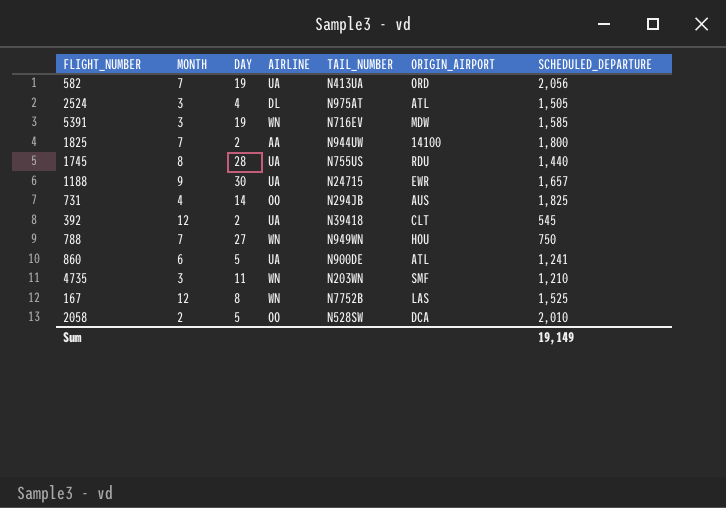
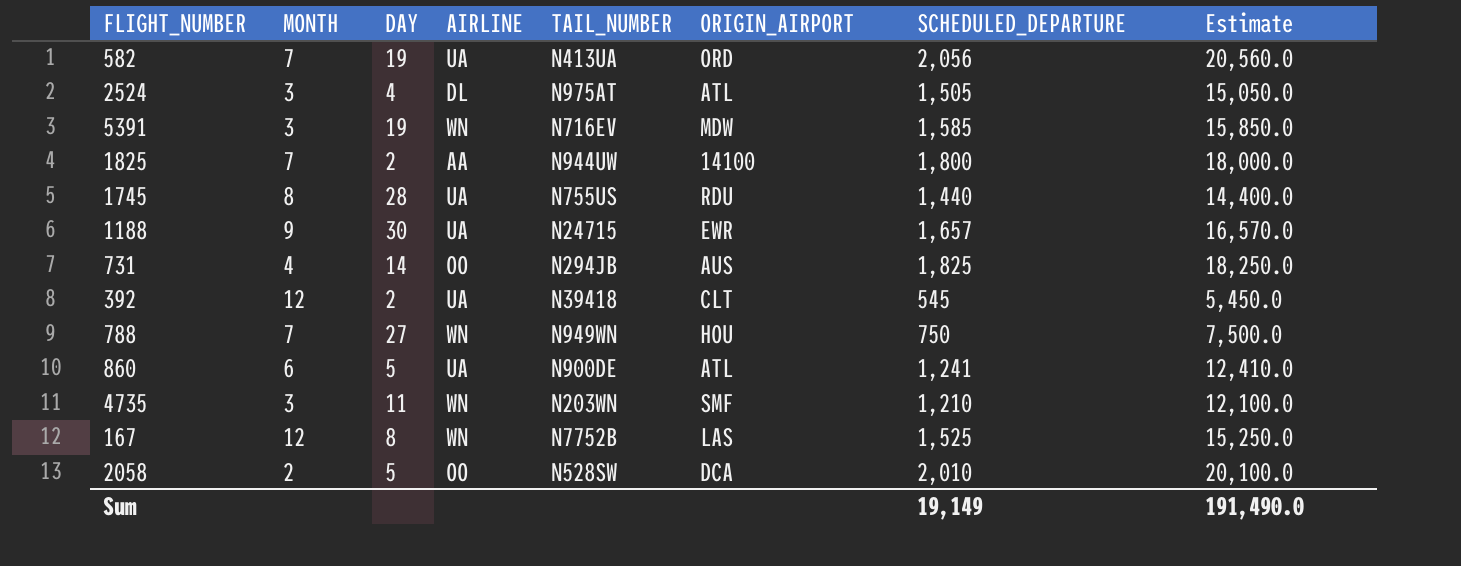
column Estimate | formula: none -> [SCHEDULED_DEPARTURE] * 10

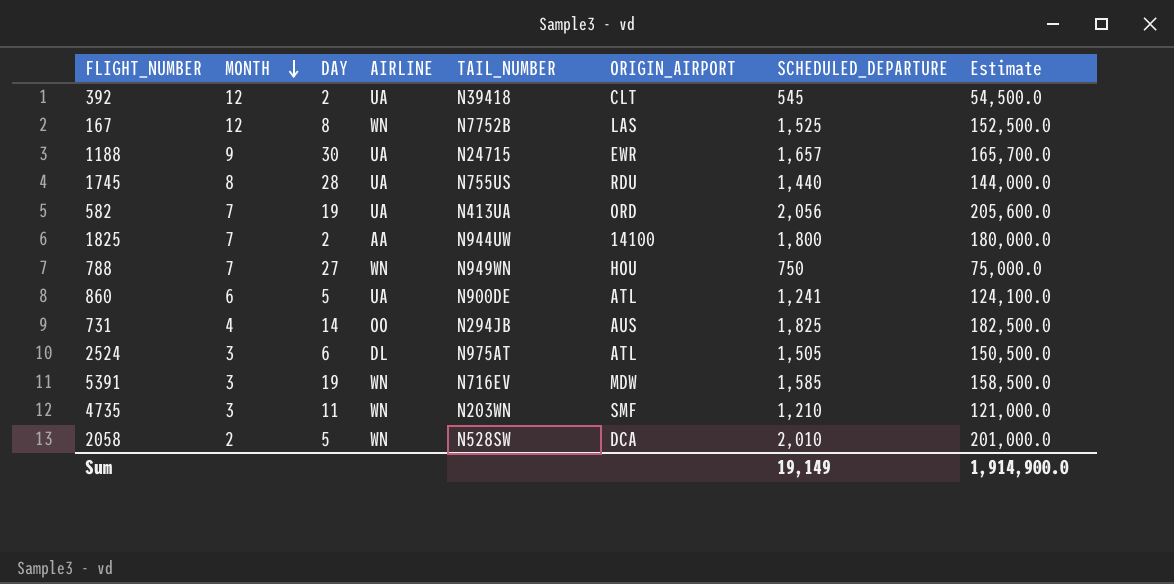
row order: none -> MONTH descending
column Estimate | formula: [SCHEDULED_DEPARTURE] * 10 -> [SCHEDULED_DEPARTURE] * 100
2524 | DAY: 4 -> 6
2058 | AIRLINE: OO -> WN
Sum | Estimate: 191,490.0 -> 1,914,900.0

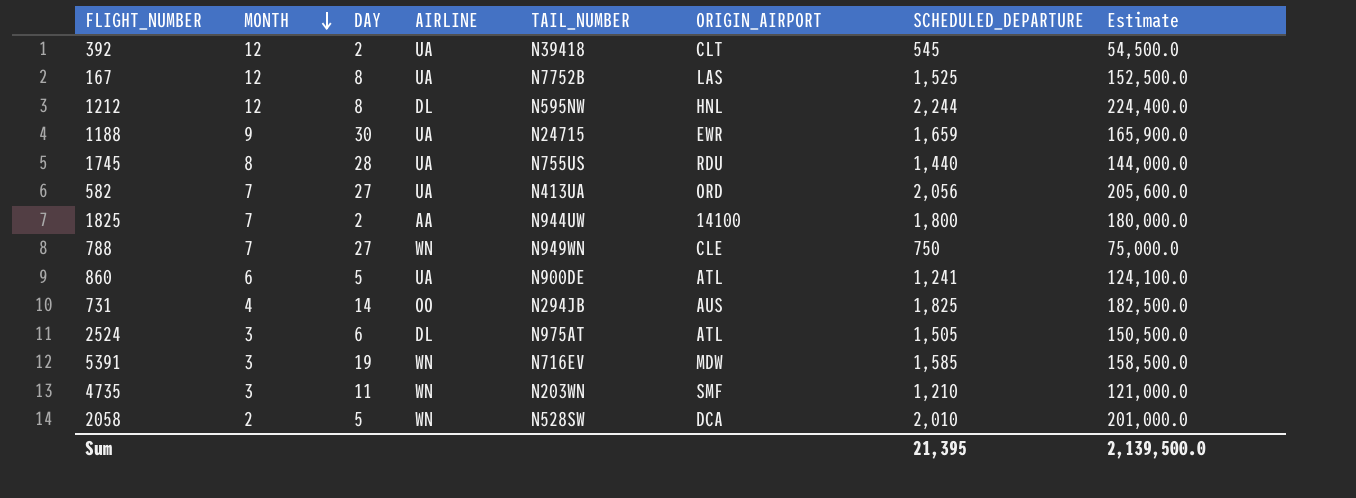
167 | AIRLINE: WN -> UA
row 1212: none -> 12 | 8 | DL | N595NW | HNL | 2,244 | 224,400.0
1188 | SCHEDULED_DEPARTURE: 1,657 -> 1,659
1188 | Estimate: 165,700.0 -> 165,900.0
582 | DAY: 19 -> 27
788 | ORIGIN_AIRPORT: HOU -> CLE
Sum | SCHEDULED_DEPARTURE: 19,149 -> 21,395
Sum | Estimate: 1,914,900.0 -> 2,139,500.0

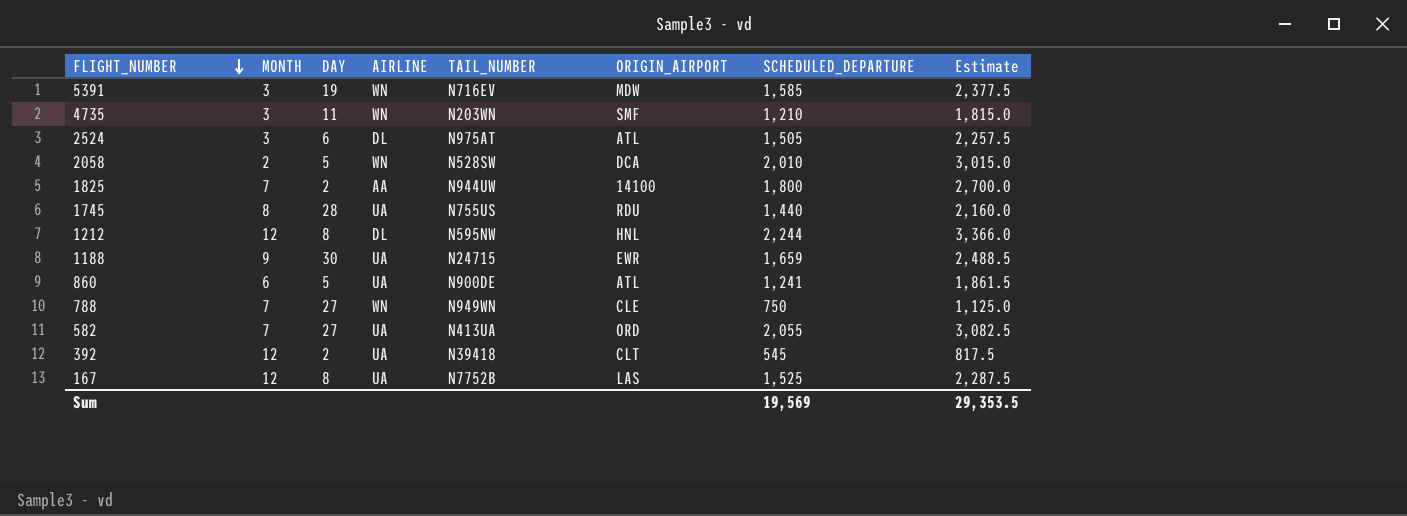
row order: MONTH descending -> FLIGHT_NUMBER descending
column Estimate | formula: [SCHEDULED_DEPARTURE] * 100 -> [SCHEDULED_DEPARTURE] * 1.5
row 731: 4 | 14 | OO | N294JB | AUS | 1,825 | 182,500.0 -> none
582 | SCHEDULED_DEPARTURE: 2,056 -> 2,055
Sum | SCHEDULED_DEPARTURE: 21,395 -> 19,569
Sum | Estimate: 2,139,500.0 -> 29,353.5

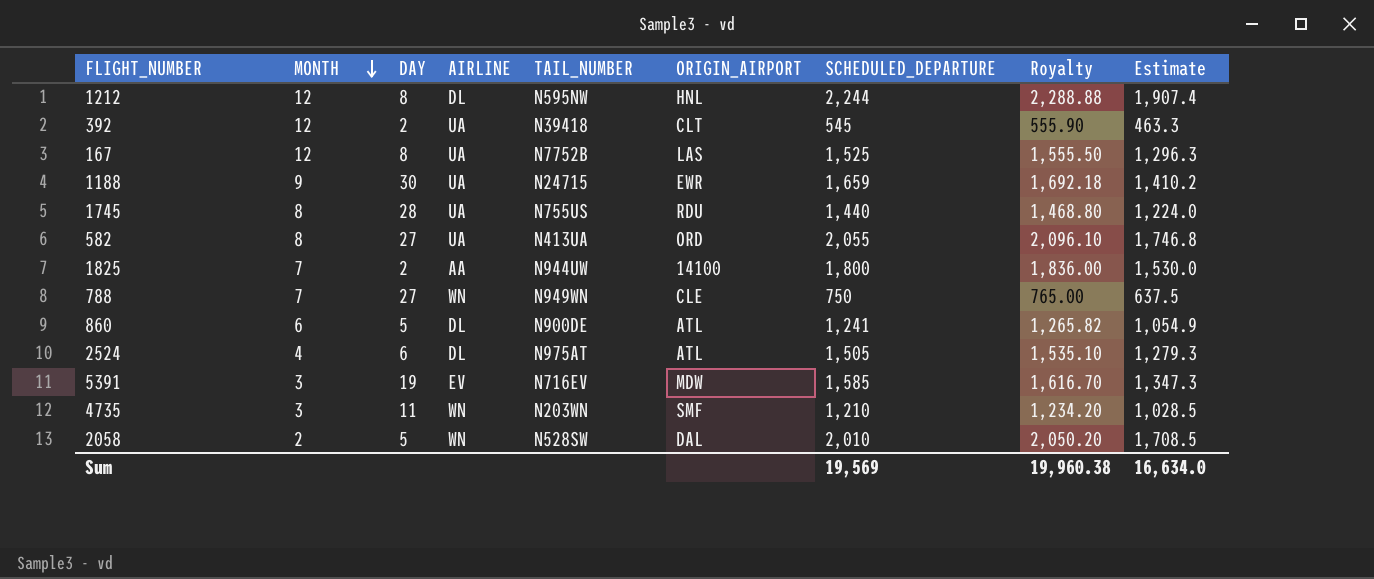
row order: FLIGHT_NUMBER descending -> MONTH descending
column Royalty | formula: none -> [SCHEDULED_DEPARTURE] * 1.02
column Estimate | formula: [SCHEDULED_DEPARTURE] * 1.5 -> [SCHEDULED_DEPARTURE] * 0.85
582 | MONTH: 7 -> 8
860 | AIRLINE: UA -> DL
2524 | MONTH: 3 -> 4
5391 | AIRLINE: WN -> EV
2058 | ORIGIN_AIRPORT: DCA -> DAL
Sum | Estimate: 29,353.5 -> 16,634.0

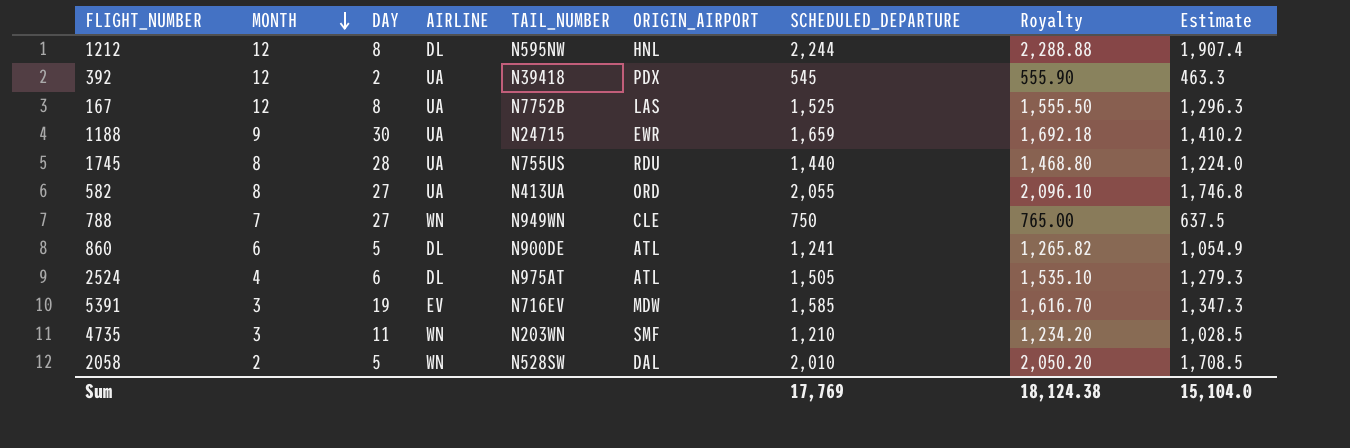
row 1825: 7 | 2 | AA | N944UW | 14100 | 1,800 | 1,836.00 | 1,530.0 -> none
392 | ORIGIN_AIRPORT: CLT -> PDX
Sum | SCHEDULED_DEPARTURE: 19,569 -> 17,769
Sum | Royalty: 19,960.38 -> 18,124.38
Sum | Estimate: 16,634.0 -> 15,104.0

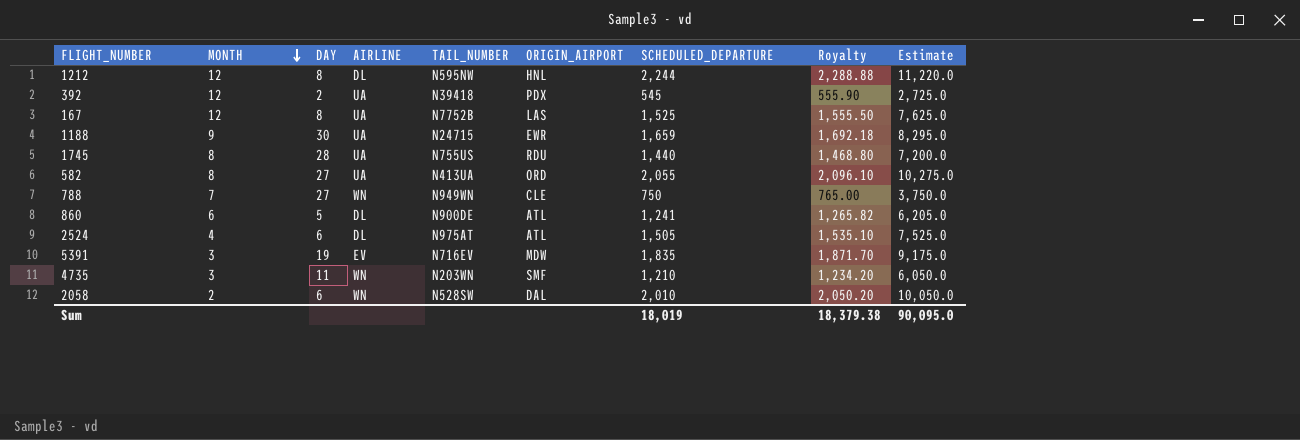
column Estimate | formula: [SCHEDULED_DEPARTURE] * 0.85 -> [SCHEDULED_DEPARTURE] * 5
5391 | SCHEDULED_DEPARTURE: 1,585 -> 1,835
5391 | Royalty: 1,616.70 -> 1,871.70
2058 | DAY: 5 -> 6
Sum | SCHEDULED_DEPARTURE: 17,769 -> 18,019
Sum | Royalty: 18,124.38 -> 18,379.38
Sum | Estimate: 15,104.0 -> 90,095.0

